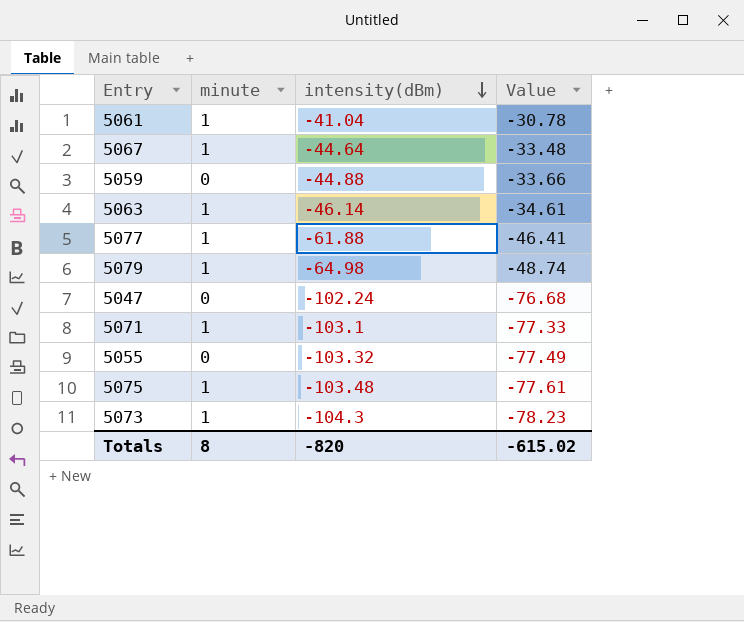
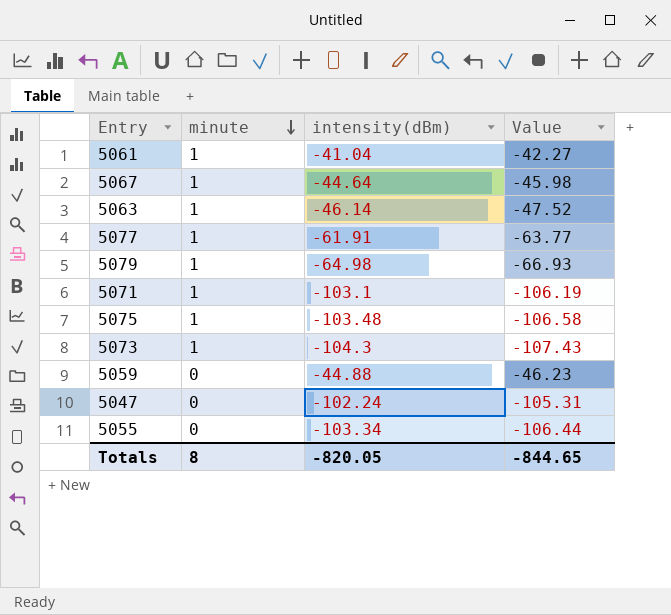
row order: intensity(dBm) descending -> minute descending
column Value | formula: [intensity(dBm)] * 0.75 -> [intensity(dBm)] * 1.03
5077 | intensity(dBm): -61.88 -> -61.91
5055 | intensity(dBm): -103.32 -> -103.34
Totals | intensity(dBm): -820 -> -820.05
Totals | Value: -615.02 -> -844.65

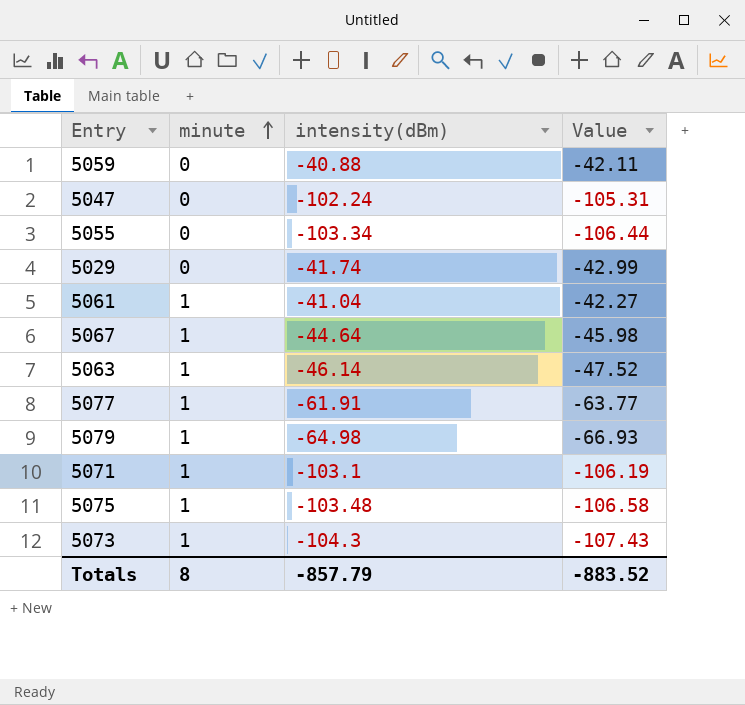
row order: minute descending -> minute ascending
5059 | intensity(dBm): -44.88 -> -40.88
5059 | Value: -46.23 -> -42.11
row 5029: none -> 0 | -41.74 | -42.99
Totals | intensity(dBm): -820.05 -> -857.79
Totals | Value: -844.65 -> -883.52

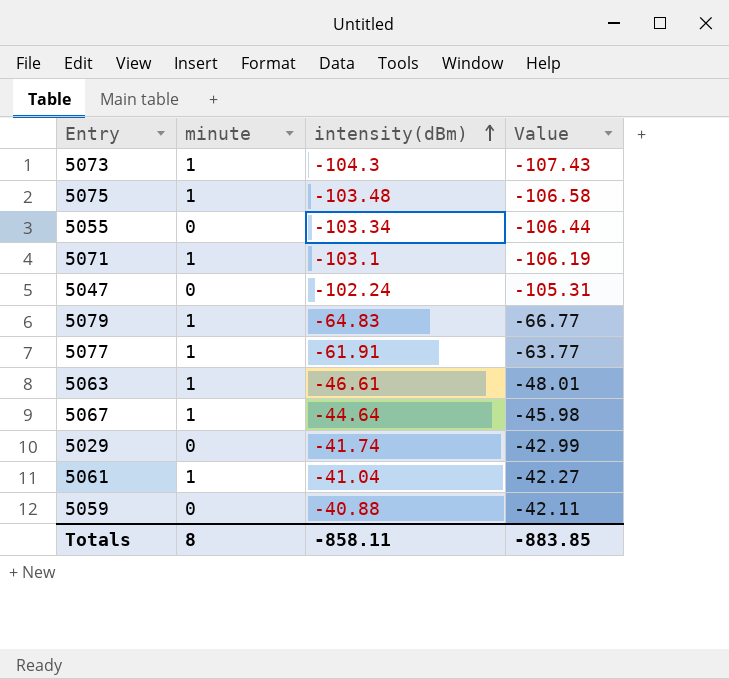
row order: minute ascending -> intensity(dBm) ascending
5079 | intensity(dBm): -64.98 -> -64.83
5079 | Value: -66.93 -> -66.77
5063 | intensity(dBm): -46.14 -> -46.61
5063 | Value: -47.52 -> -48.01
Totals | intensity(dBm): -857.79 -> -858.11
Totals | Value: -883.52 -> -883.85

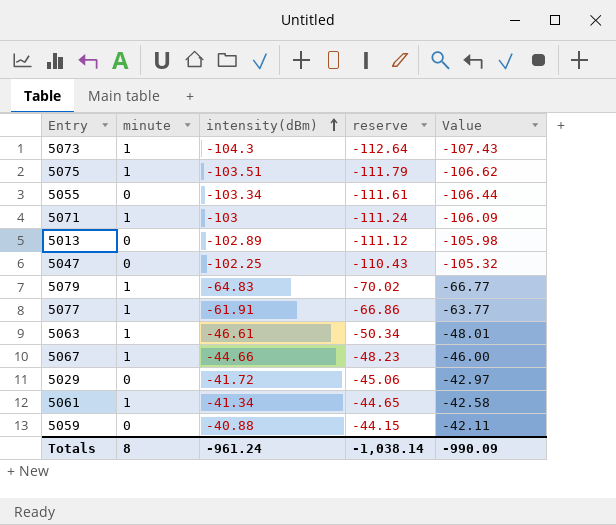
column reserve | formula: none -> [intensity(dBm)] * 1.08
5075 | intensity(dBm): -103.48 -> -103.51
5075 | Value: -106.58 -> -106.62
5071 | intensity(dBm): -103.1 -> -103
5071 | Value: -106.19 -> -106.09
row 5013: none -> 0 | -102.89 | -111.12 | -105.98
5047 | intensity(dBm): -102.24 -> -102.25
5047 | Value: -105.31 -> -105.32
5067 | intensity(dBm): -44.64 -> -44.66
5067 | Value: -45.98 -> -46.00
5029 | intensity(dBm): -41.74 -> -41.72
5029 | Value: -42.99 -> -42.97
5061 | intensity(dBm): -41.04 -> -41.34
5061 | Value: -42.27 -> -42.58
Totals | intensity(dBm): -858.11 -> -961.24
Totals | Value: -883.85 -> -990.09

